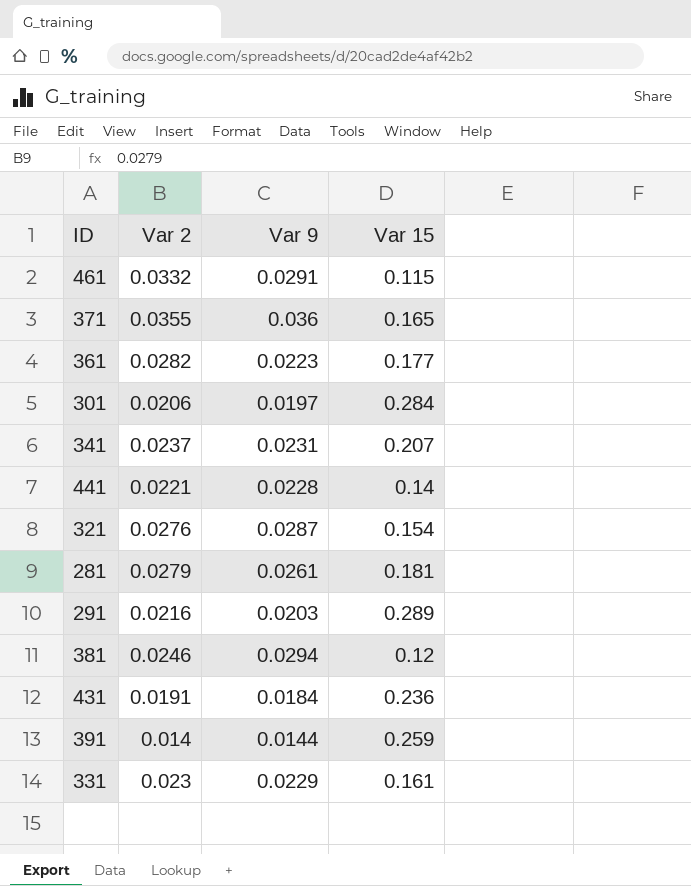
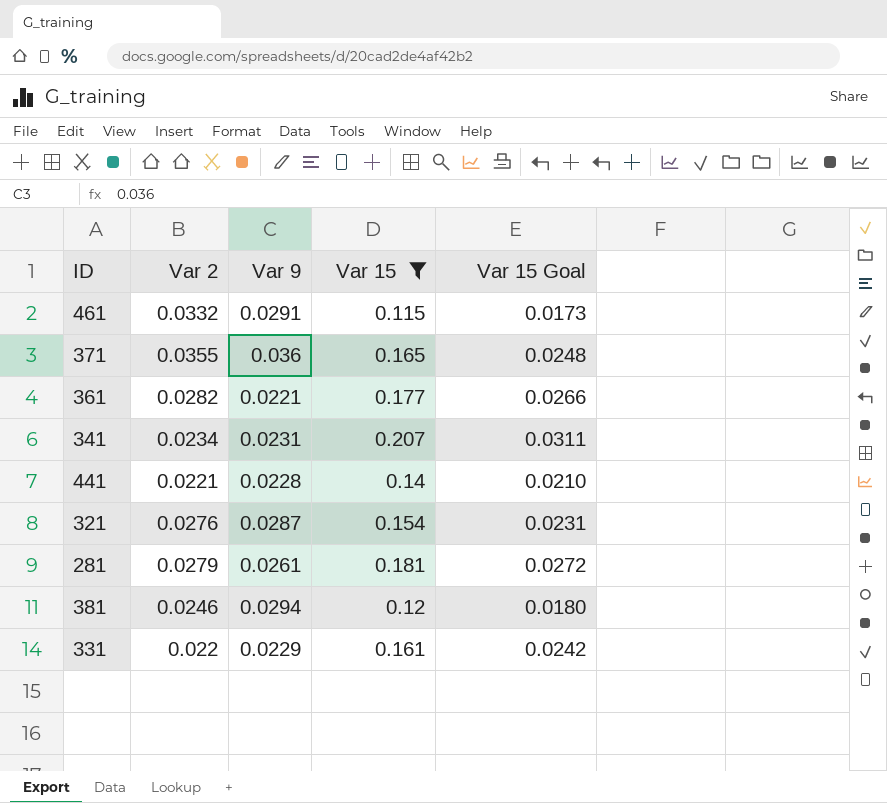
filter: none -> Var 15 <= 0.207
column Var 15 Goal | formula: none -> [Var 15] * 0.15
361 | Var 9: 0.0223 -> 0.0221
341 | Var 2: 0.0237 -> 0.0234
331 | Var 2: 0.023 -> 0.022

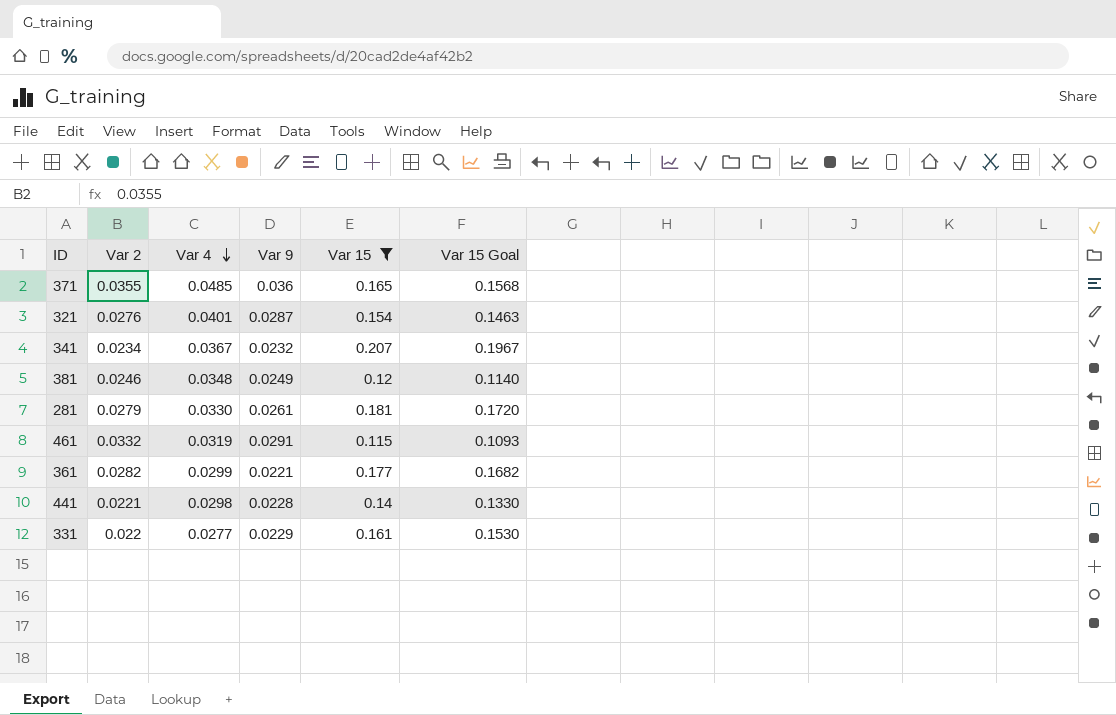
row order: none -> Var 4 descending
column Var 4 | position: none -> 3
column Var 15 Goal | formula: [Var 15] * 0.15 -> [Var 15] * 0.95
341 | Var 9: 0.0231 -> 0.0232
381 | Var 9: 0.0294 -> 0.0249

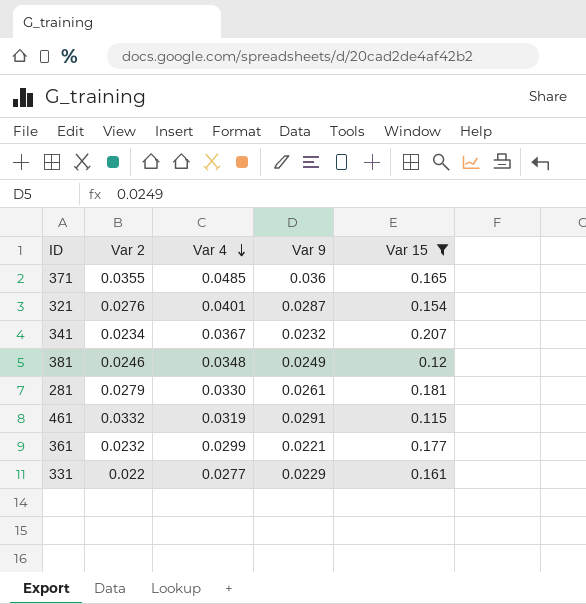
column Var 15 Goal | formula: [Var 15] * 0.95 -> none
row 441: 0.0221 | 0.0298 | 0.0228 | 0.14 | 0.1330 -> none
361 | Var 2: 0.0282 -> 0.0232

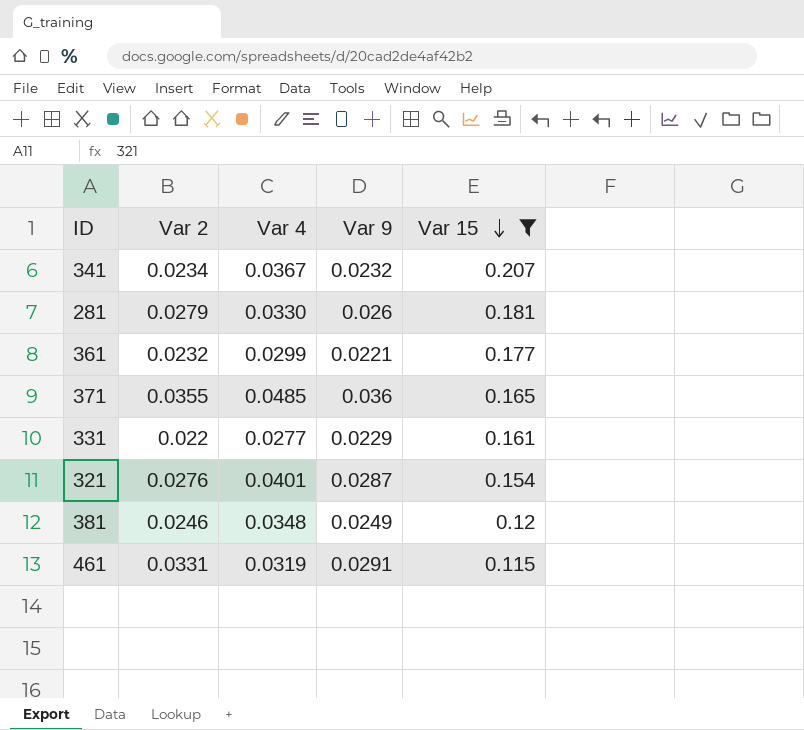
row order: Var 4 descending -> Var 15 descending
281 | Var 9: 0.0261 -> 0.026
461 | Var 2: 0.0332 -> 0.0331

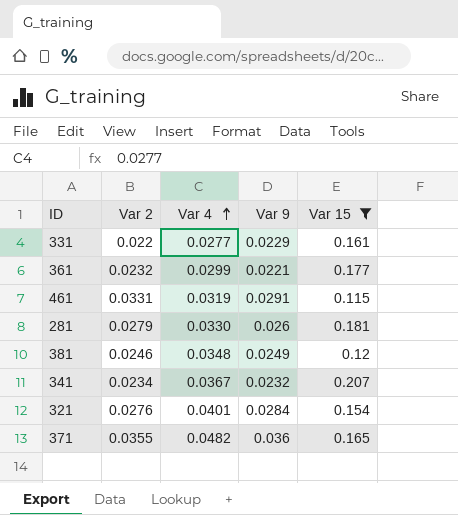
row order: Var 15 descending -> Var 4 ascending
321 | Var 9: 0.0287 -> 0.0284
371 | Var 4: 0.0485 -> 0.0482

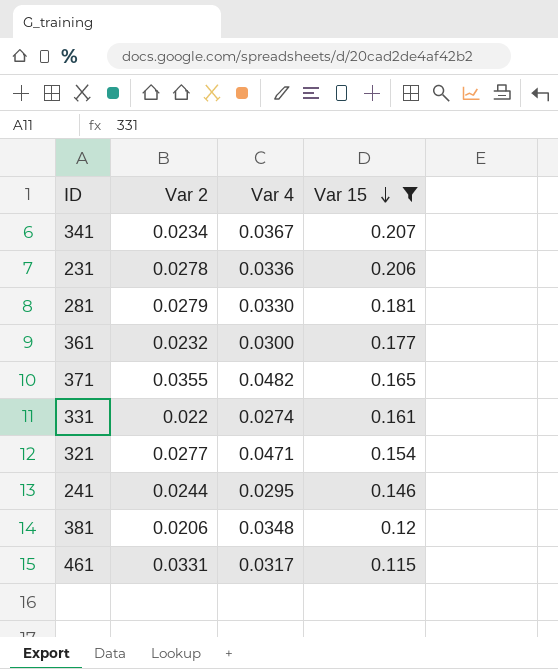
row order: Var 4 ascending -> Var 15 descending
column Var 9 | position: 4 -> none
row 231: none -> 0.0278 | 0.0336 | 0.206
361 | Var 4: 0.0299 -> 0.0300
331 | Var 4: 0.0277 -> 0.0274
321 | Var 2: 0.0276 -> 0.0277
321 | Var 4: 0.0401 -> 0.0471
row 241: none -> 0.0244 | 0.0295 | 0.146
381 | Var 2: 0.0246 -> 0.0206
461 | Var 4: 0.0319 -> 0.0317

